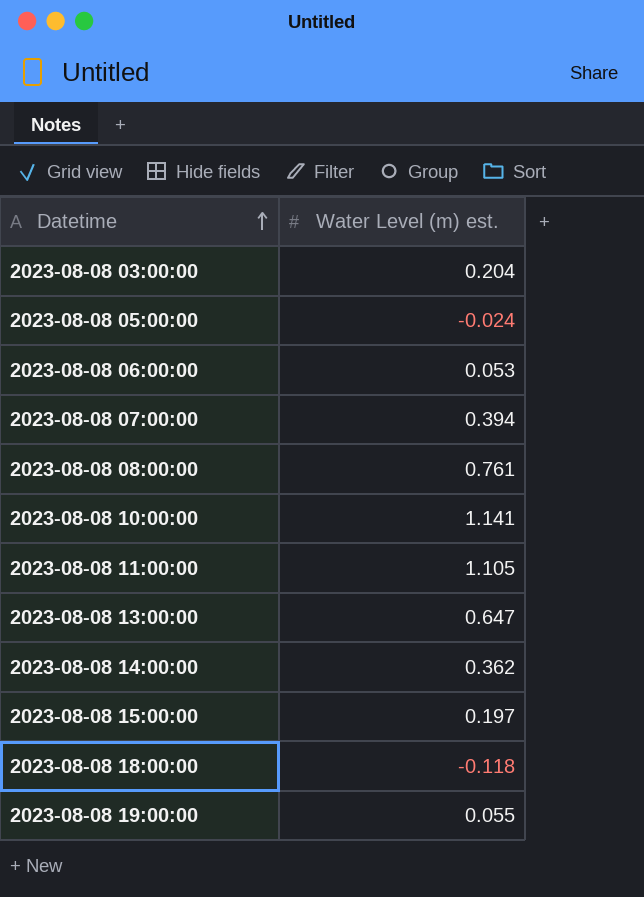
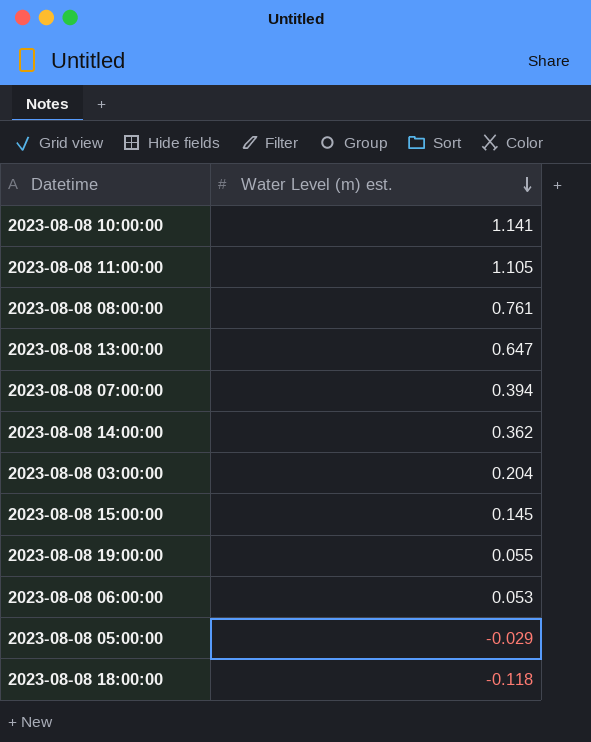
row order: Datetime ascending -> Water Level (m) est. descending
2023-08-08 15:00:00 | Water Level (m) est.: 0.197 -> 0.145
2023-08-08 05:00:00 | Water Level (m) est.: -0.024 -> -0.029

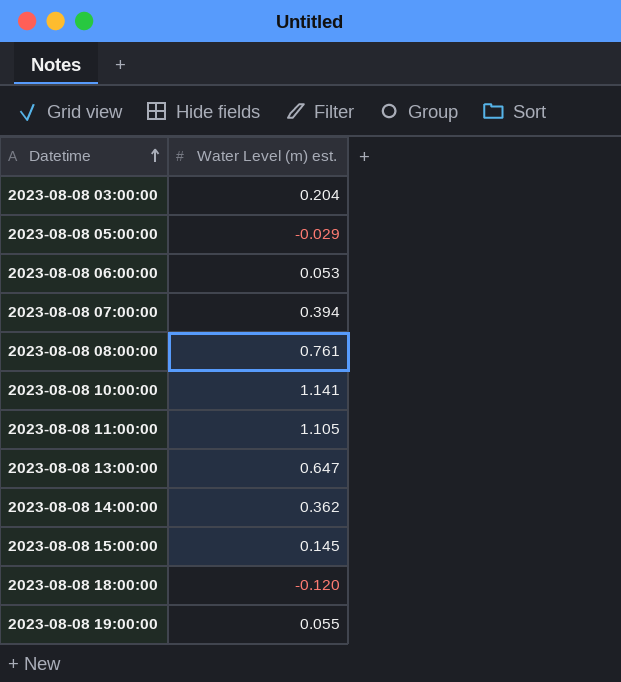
row order: Water Level (m) est. descending -> Datetime ascending
2023-08-08 18:00:00 | Water Level (m) est.: -0.118 -> -0.120

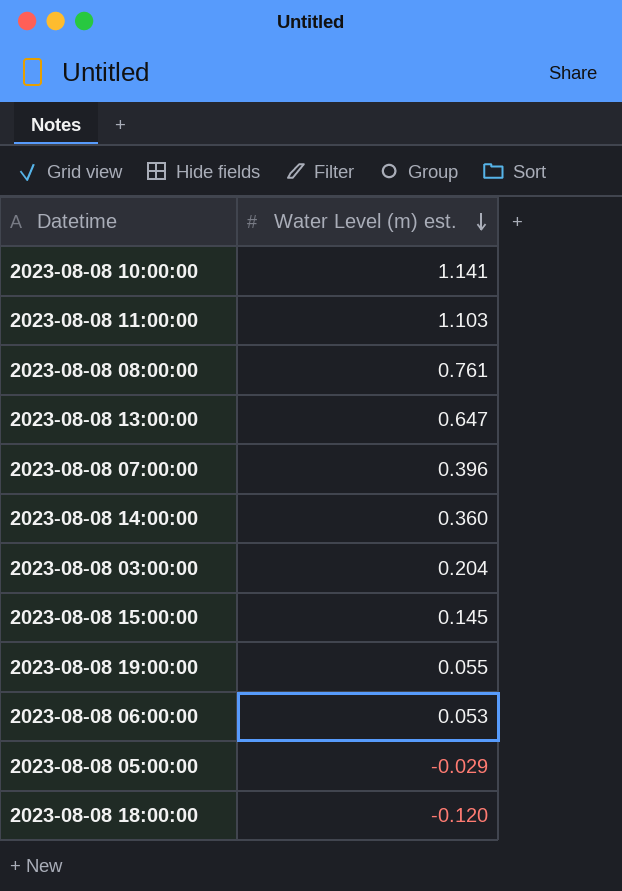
row order: Datetime ascending -> Water Level (m) est. descending
2023-08-08 11:00:00 | Water Level (m) est.: 1.105 -> 1.103
2023-08-08 07:00:00 | Water Level (m) est.: 0.394 -> 0.396
2023-08-08 14:00:00 | Water Level (m) est.: 0.362 -> 0.360

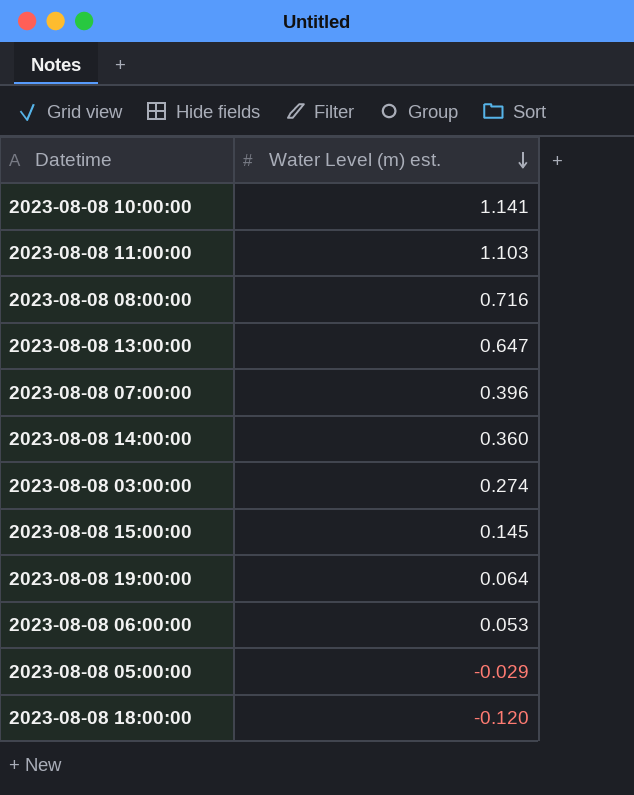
2023-08-08 08:00:00 | Water Level (m) est.: 0.761 -> 0.716
2023-08-08 03:00:00 | Water Level (m) est.: 0.204 -> 0.274
2023-08-08 19:00:00 | Water Level (m) est.: 0.055 -> 0.064

